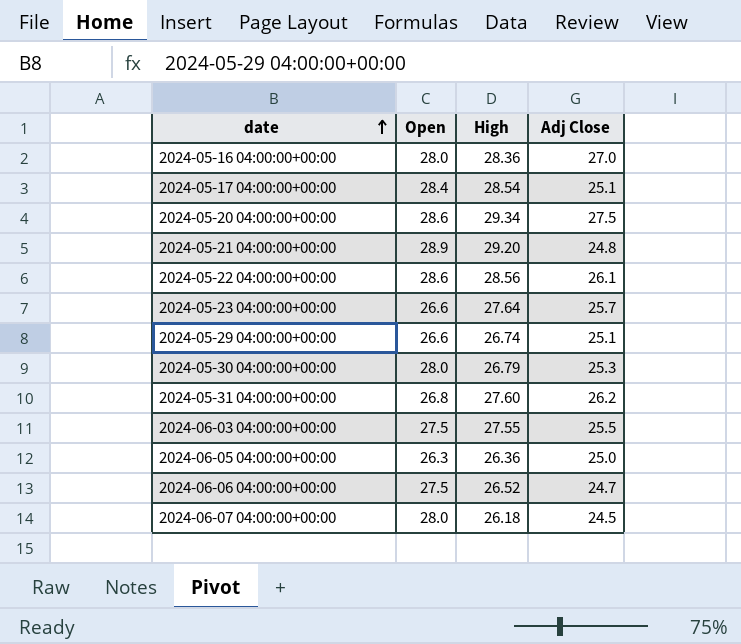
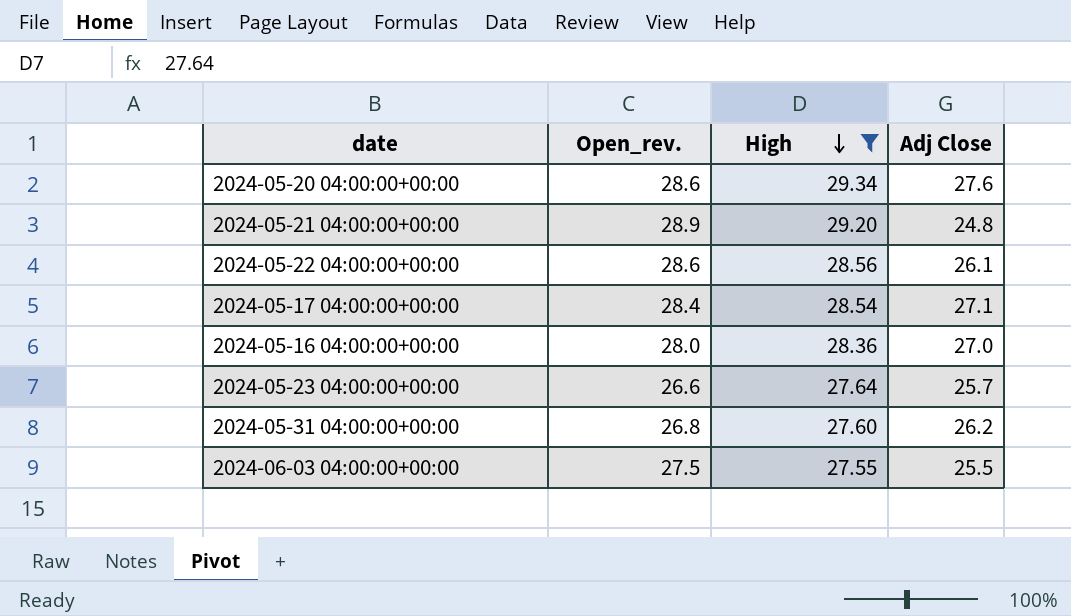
filter: none -> High >= 27.55
row order: date ascending -> High descending
column name: Open -> Open_rev.
2024-05-20 04:00:00+00:00 | Adj Close: 27.5 -> 27.6
2024-05-17 04:00:00+00:00 | Adj Close: 25.1 -> 27.1

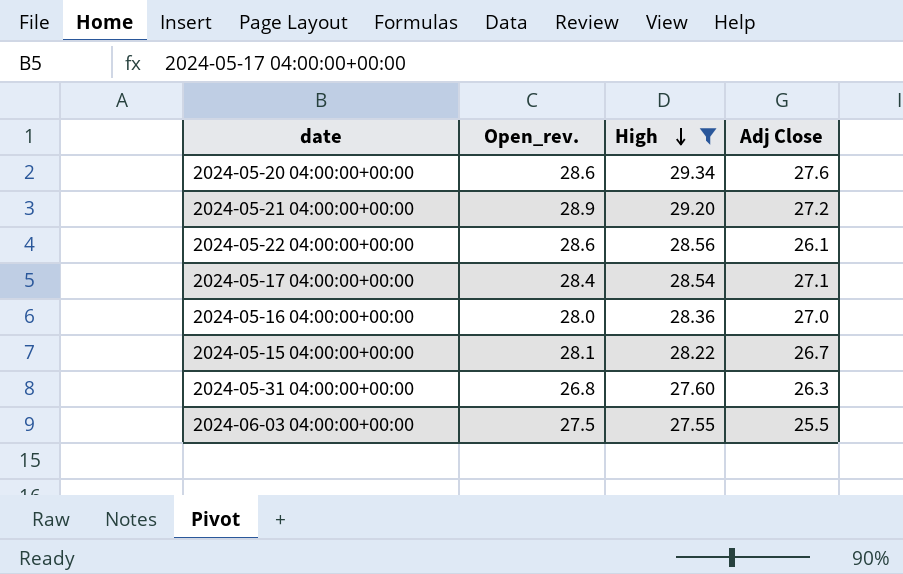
row 2024-05-23 04:00:00+00:00: 26.6 | 27.64 | 25.7 -> none
2024-05-21 04:00:00+00:00 | Adj Close: 24.8 -> 27.2
row 2024-05-15 04:00:00+00:00: none -> 28.1 | 28.22 | 26.7
2024-05-31 04:00:00+00:00 | Adj Close: 26.2 -> 26.3

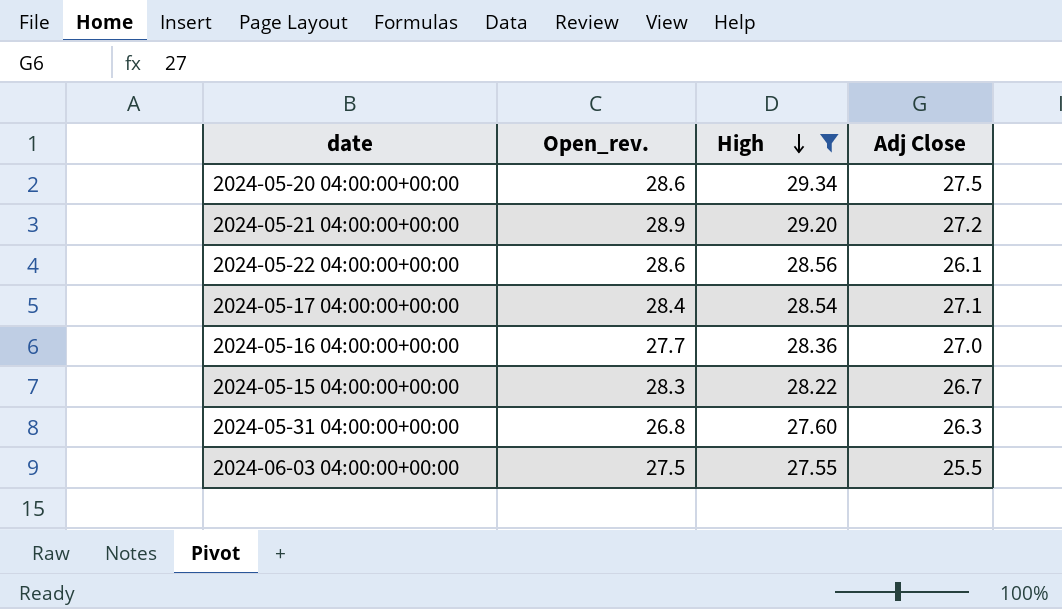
2024-05-20 04:00:00+00:00 | Adj Close: 27.6 -> 27.5
2024-05-16 04:00:00+00:00 | Open_rev.: 28.0 -> 27.7
2024-05-15 04:00:00+00:00 | Open_rev.: 28.1 -> 28.3

